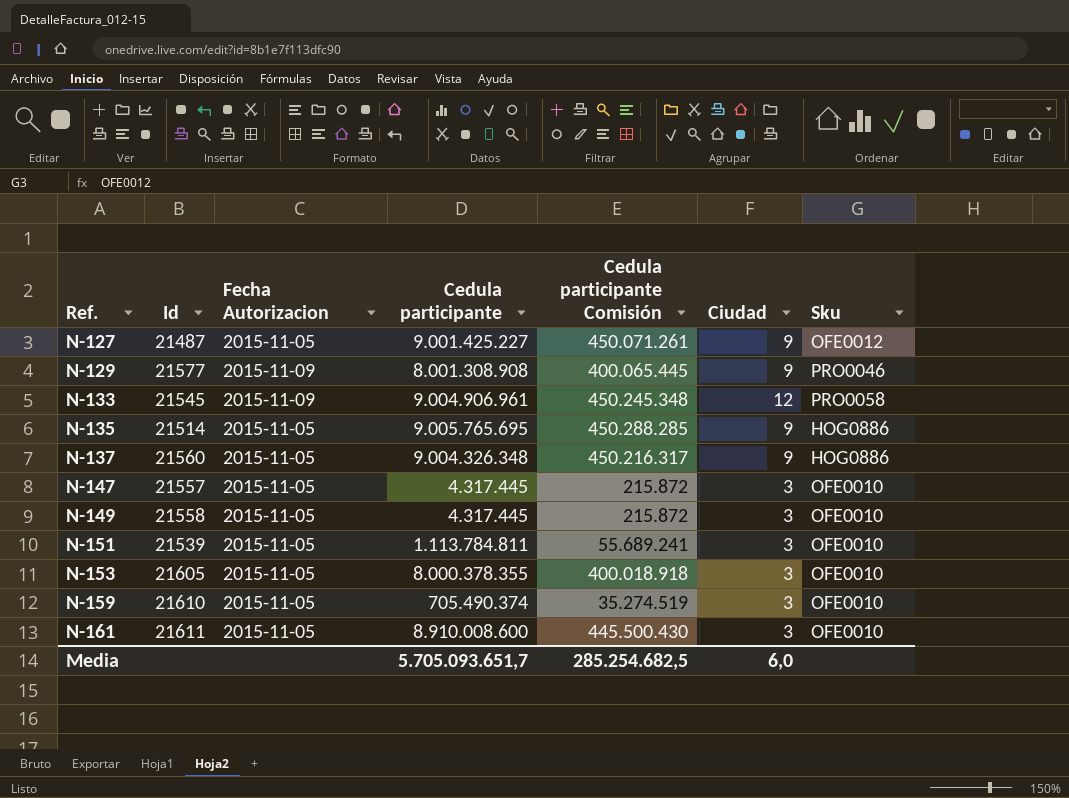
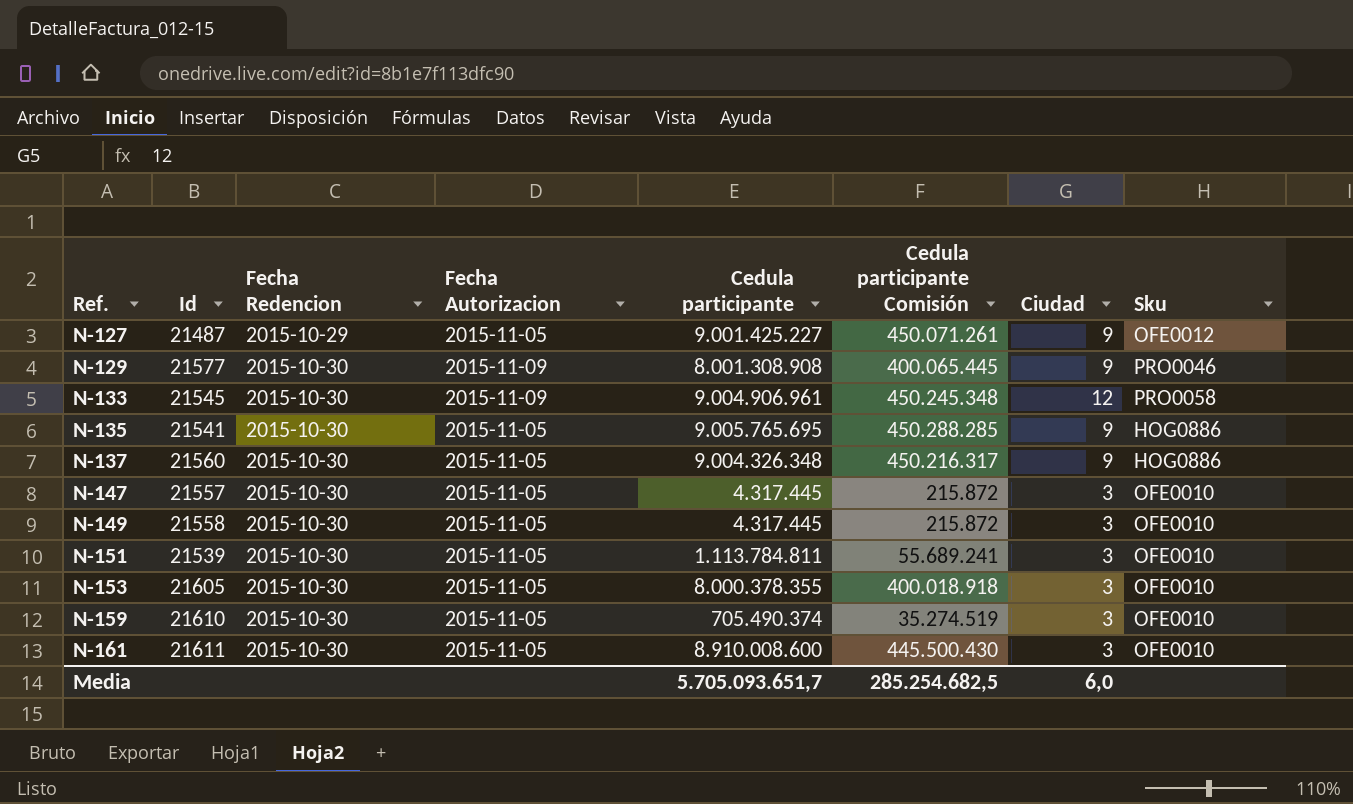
column Fecha Redencion | position: none -> 3
N-135 | Id: 21514 -> 21541

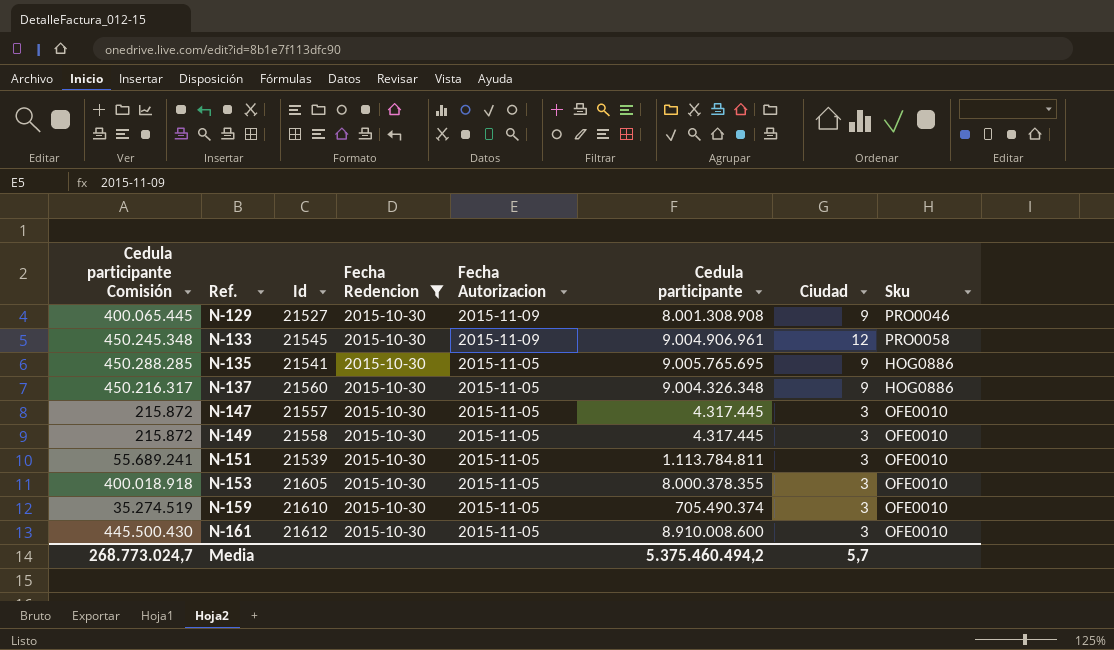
filter: none -> Fecha Redencion = 2015-10-30
column Cedula participante Comisión | position: 6 -> 1
N-129 | Id: 21577 -> 21527
N-161 | Id: 21611 -> 21612
Media | Cedula participante Comisión: 285.254.682,5 -> 268.773.024,7
Media | Cedula participante: 5.705.093.651,7 -> 5.375.460.494,2
Media | Ciudad: 6,0 -> 5,7

